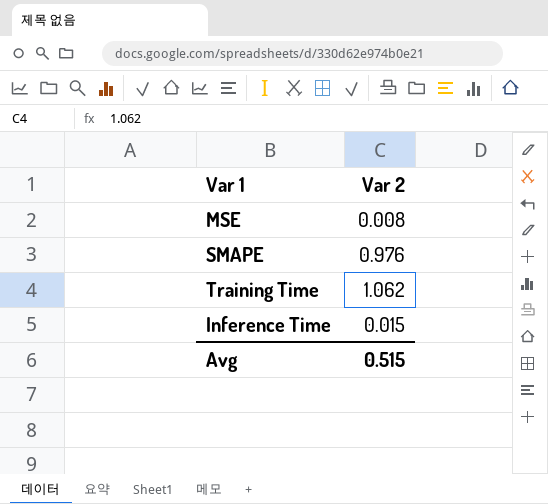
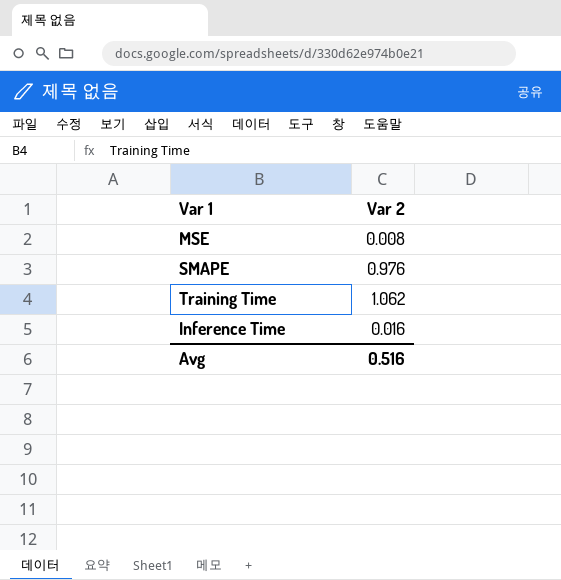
Inference Time | Var 2: 0.015 -> 0.016
Avg | Var 2: 0.515 -> 0.516

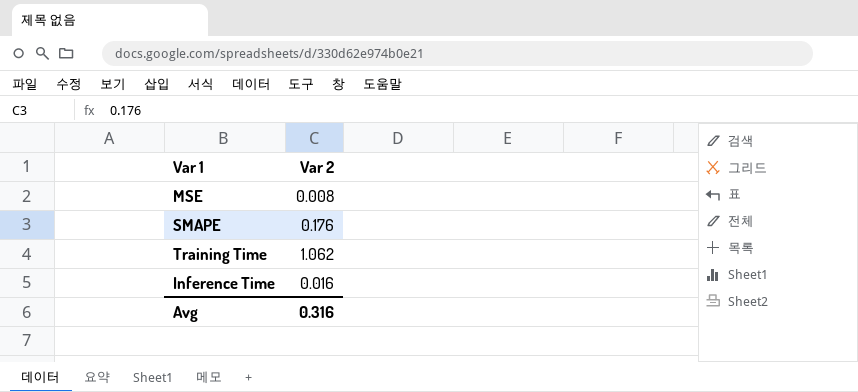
SMAPE | Var 2: 0.976 -> 0.176
Avg | Var 2: 0.516 -> 0.316

